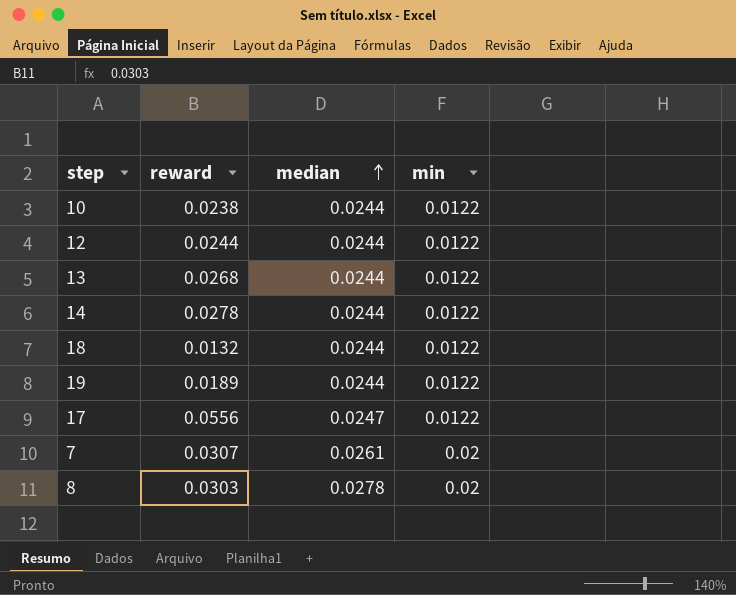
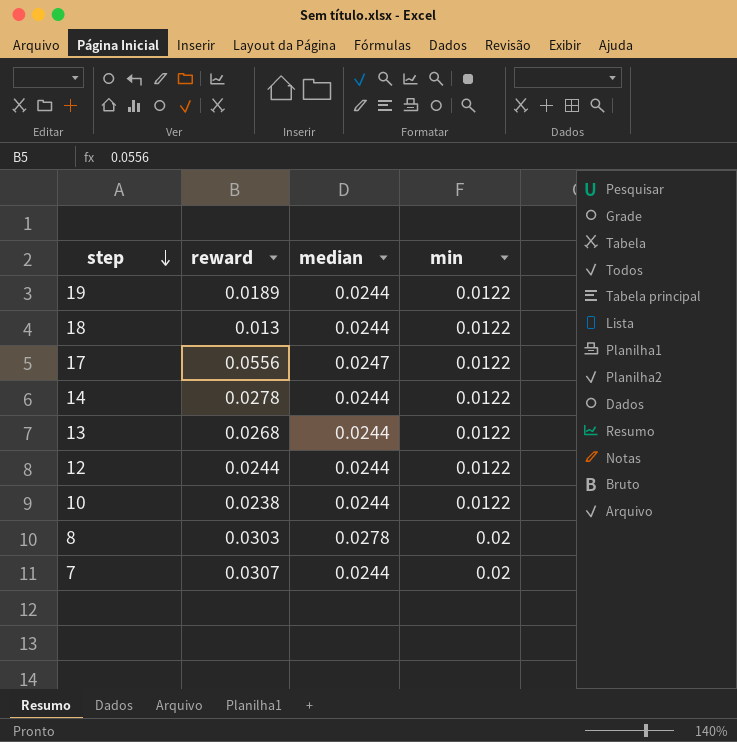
row order: median ascending -> step descending
18 | reward: 0.0132 -> 0.013
7 | median: 0.0261 -> 0.0244

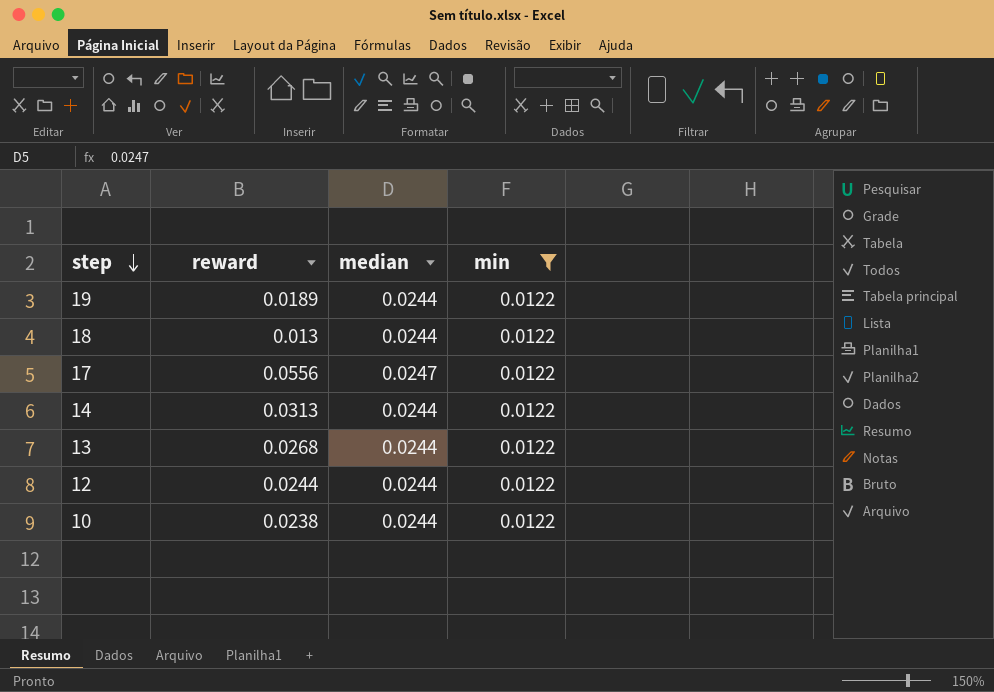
filter: none -> min = 0.0122
14 | reward: 0.0278 -> 0.0313

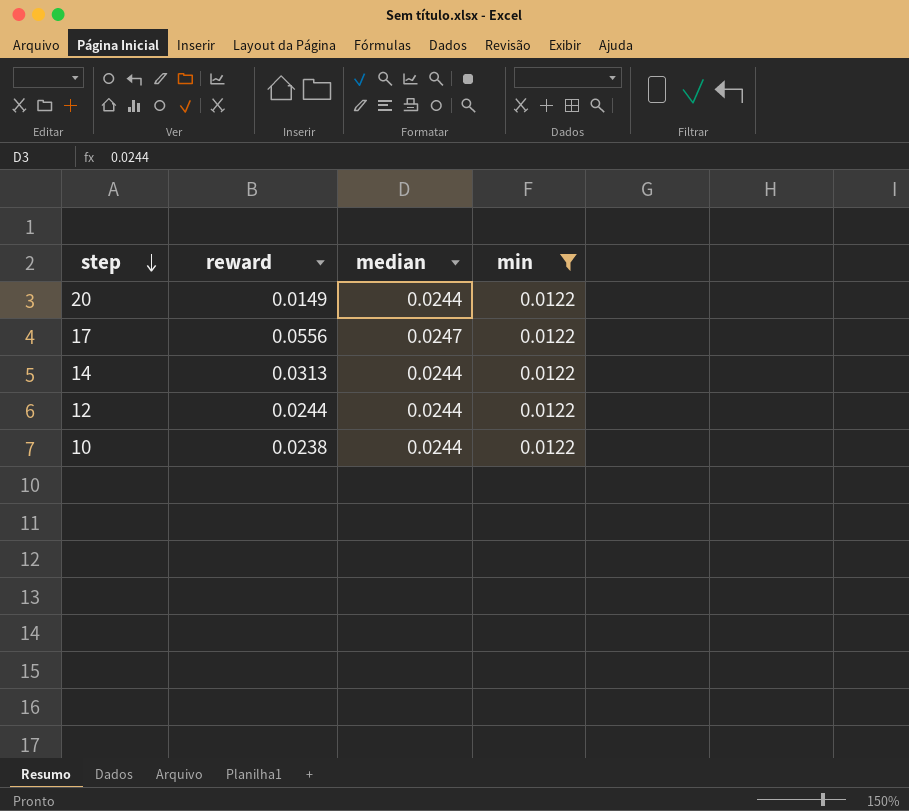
row 19: 0.0189 | 0.0244 | 0.0122 -> none
row 18: 0.013 | 0.0244 | 0.0122 -> none
row 13: 0.0268 | 0.0244 | 0.0122 -> none
row 20: none -> 0.0149 | 0.0244 | 0.0122

